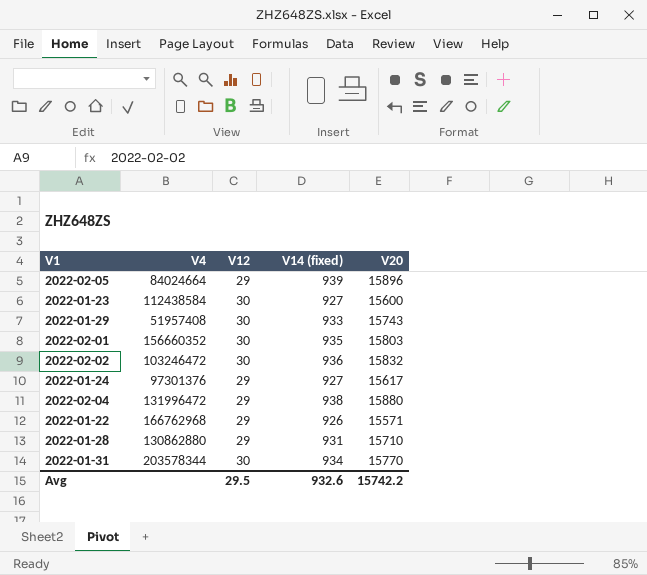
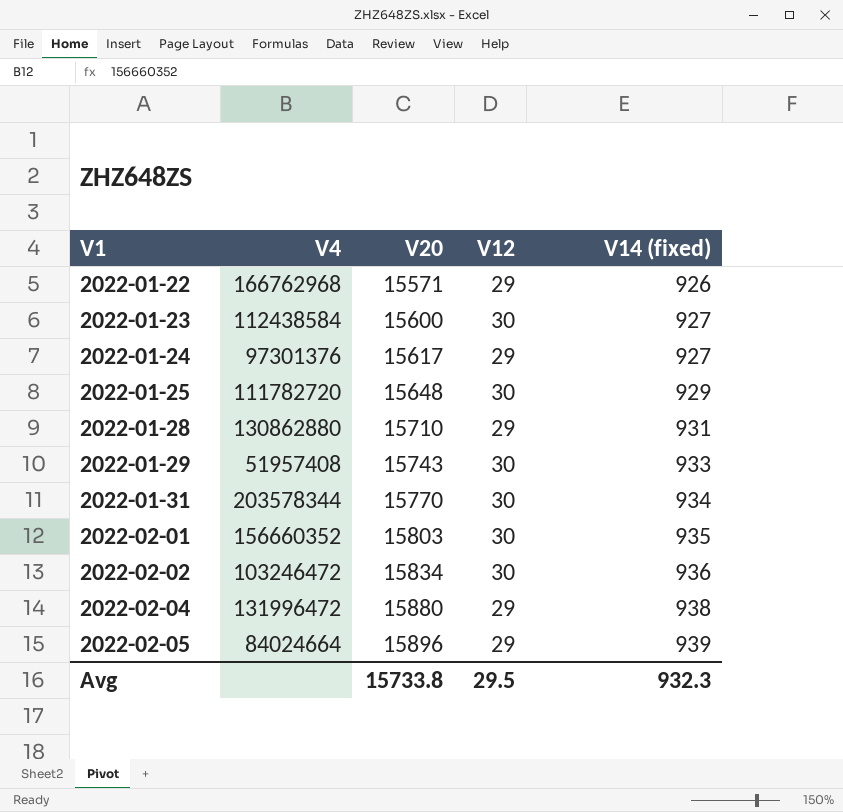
row order: none -> V1 ascending
column V20 | position: 5 -> 3
row 2022-01-25: none -> 111782720 | 15648 | 30 | 929
2022-02-02 | V20: 15832 -> 15834
Avg | V20: 15742.2 -> 15733.8
Avg | V14 (fixed): 932.6 -> 932.3

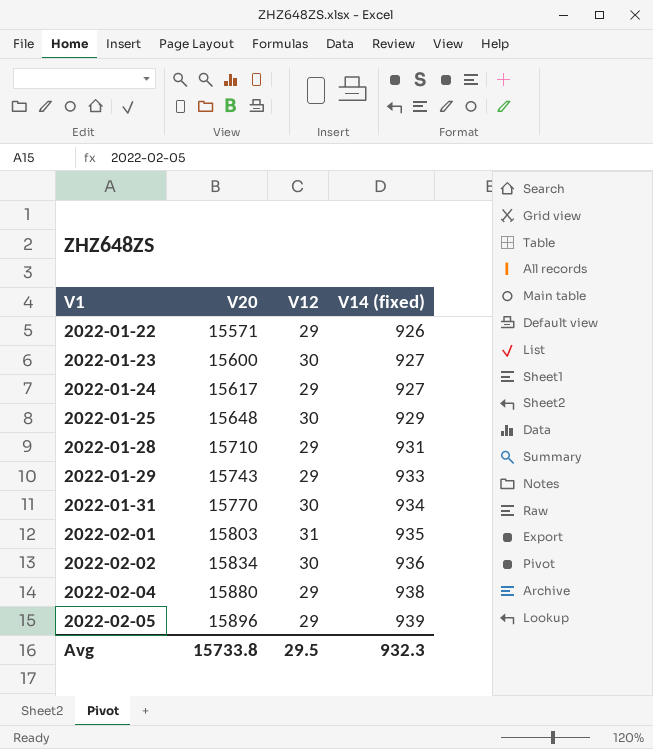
column V4 | position: 2 -> none
2022-01-29 | V12: 30 -> 29
2022-02-01 | V12: 30 -> 31

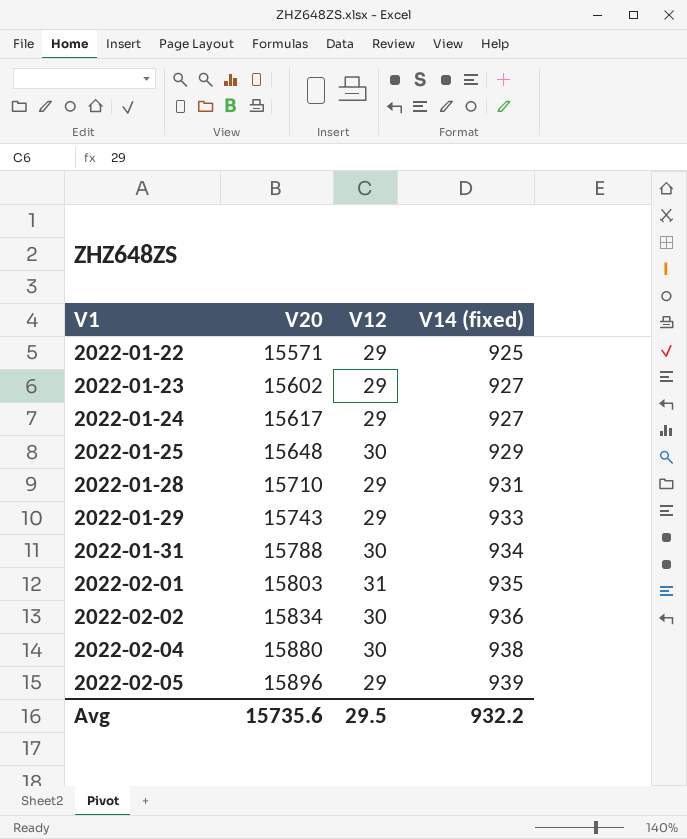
2022-01-22 | V14 (fixed): 926 -> 925
2022-01-23 | V20: 15600 -> 15602
2022-01-23 | V12: 30 -> 29
2022-01-31 | V20: 15770 -> 15788
2022-02-04 | V12: 29 -> 30
Avg | V20: 15733.8 -> 15735.6
Avg | V14 (fixed): 932.3 -> 932.2

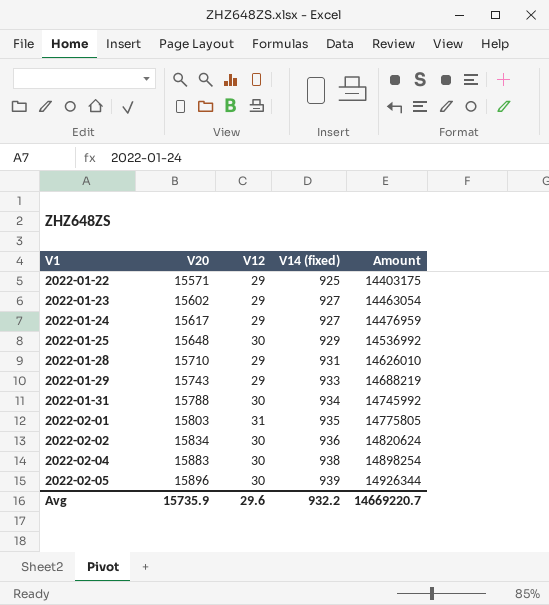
column Amount | formula: none -> [V20] * [V14 (fixed)]
2022-02-04 | V20: 15880 -> 15883
2022-02-05 | V12: 29 -> 30
Avg | V20: 15735.6 -> 15735.9
Avg | V12: 29.5 -> 29.6

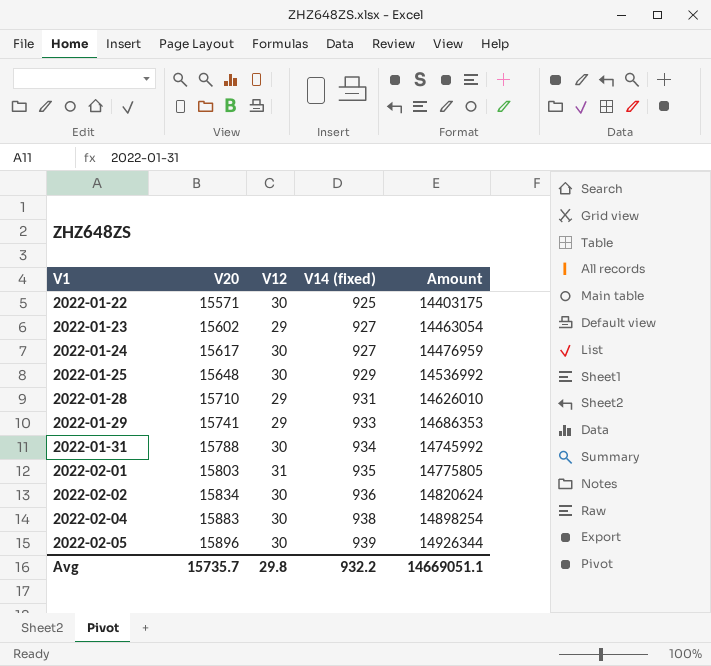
2022-01-22 | V12: 29 -> 30
2022-01-24 | V12: 29 -> 30
2022-01-29 | V20: 15743 -> 15741
2022-01-29 | Amount: 14688219 -> 14686353
Avg | V20: 15735.9 -> 15735.7
Avg | V12: 29.6 -> 29.8
Avg | Amount: 14669220.7 -> 14669051.1

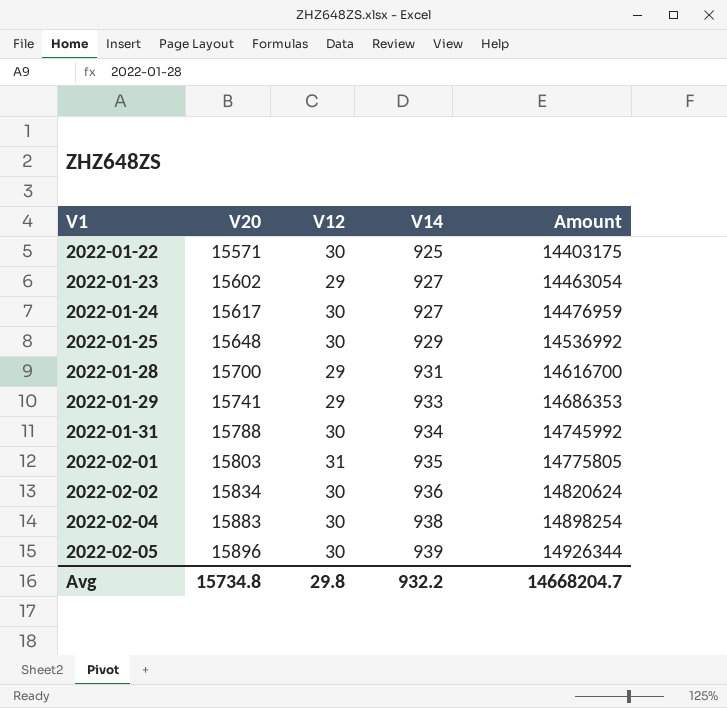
column name: V14 (fixed) -> V14
2022-01-28 | V20: 15710 -> 15700
2022-01-28 | Amount: 14626010 -> 14616700
Avg | V20: 15735.7 -> 15734.8
Avg | Amount: 14669051.1 -> 14668204.7

